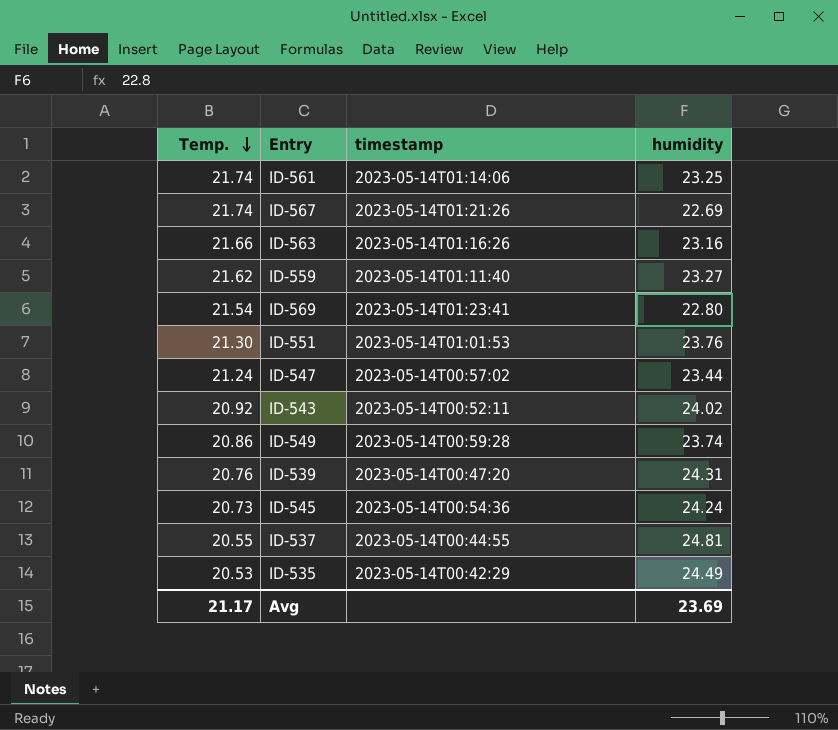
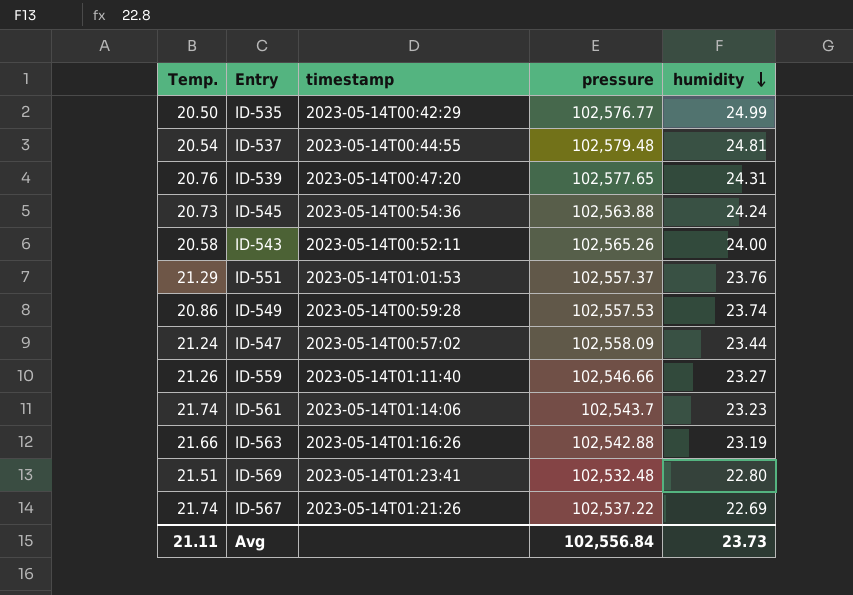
row order: Temp. descending -> humidity descending
column pressure | position: none -> 4
ID-535 | Temp.: 20.53 -> 20.50
ID-535 | humidity: 24.49 -> 24.99
ID-537 | Temp.: 20.55 -> 20.54
ID-543 | Temp.: 20.92 -> 20.58
ID-543 | humidity: 24.02 -> 24.00
ID-551 | Temp.: 21.30 -> 21.29
ID-559 | Temp.: 21.62 -> 21.26
ID-561 | humidity: 23.25 -> 23.23
ID-563 | humidity: 23.16 -> 23.19
ID-569 | Temp.: 21.54 -> 21.51
Avg | Temp.: 21.17 -> 21.11
Avg | humidity: 23.69 -> 23.73

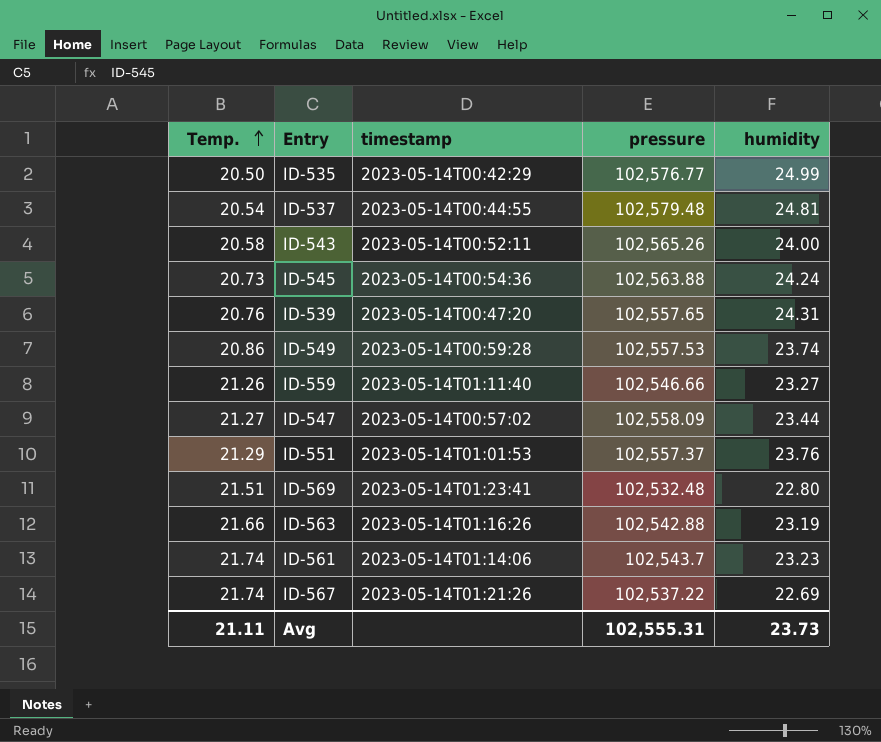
row order: humidity descending -> Temp. ascending
ID-539 | pressure: 102,577.65 -> 102,557.65
ID-547 | Temp.: 21.24 -> 21.27
Avg | pressure: 102,556.84 -> 102,555.31

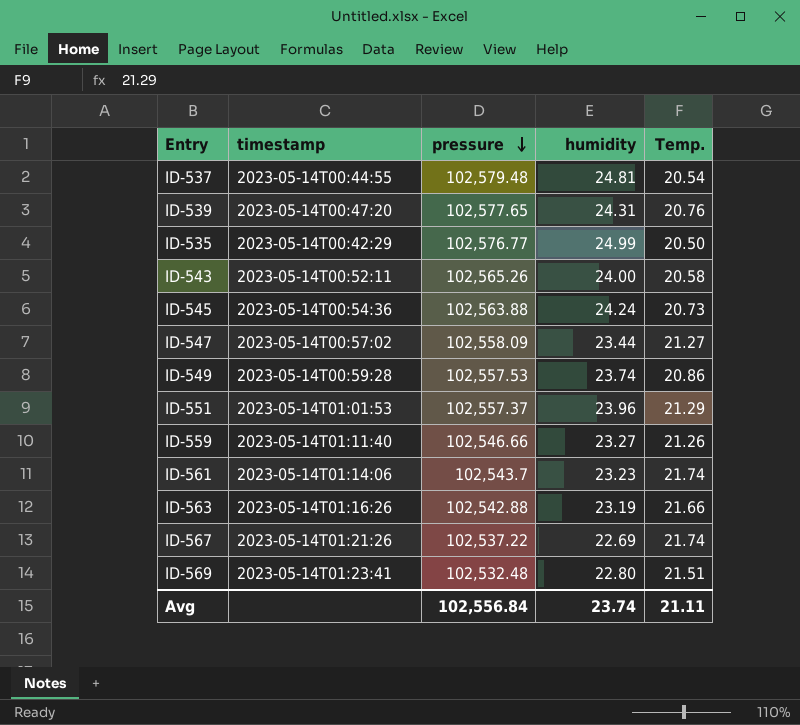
row order: Temp. ascending -> pressure descending
column Temp. | position: 1 -> 5
ID-539 | pressure: 102,557.65 -> 102,577.65
ID-551 | humidity: 23.76 -> 23.96
Avg | pressure: 102,555.31 -> 102,556.84
Avg | humidity: 23.73 -> 23.74

